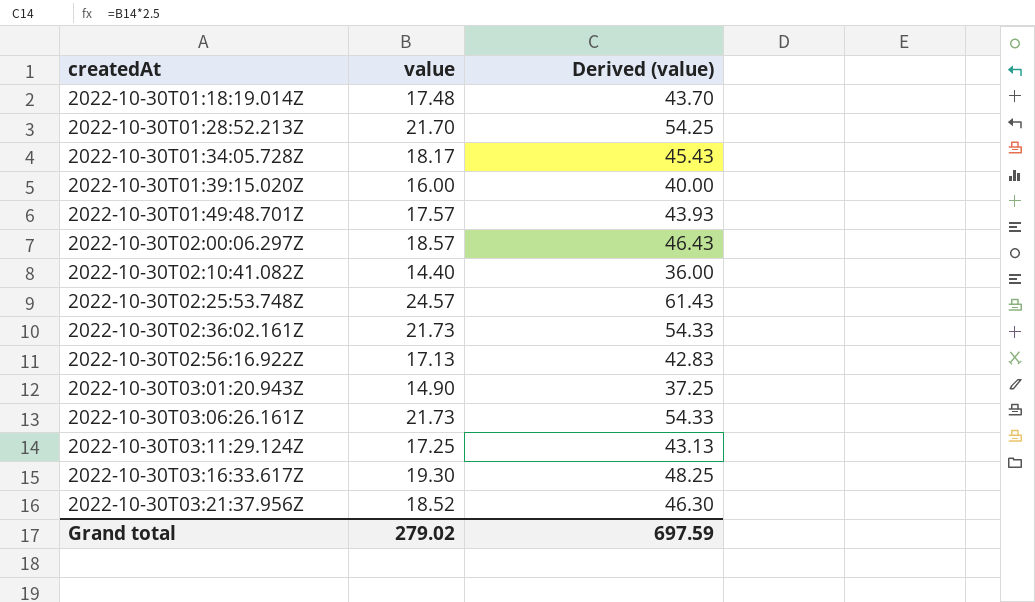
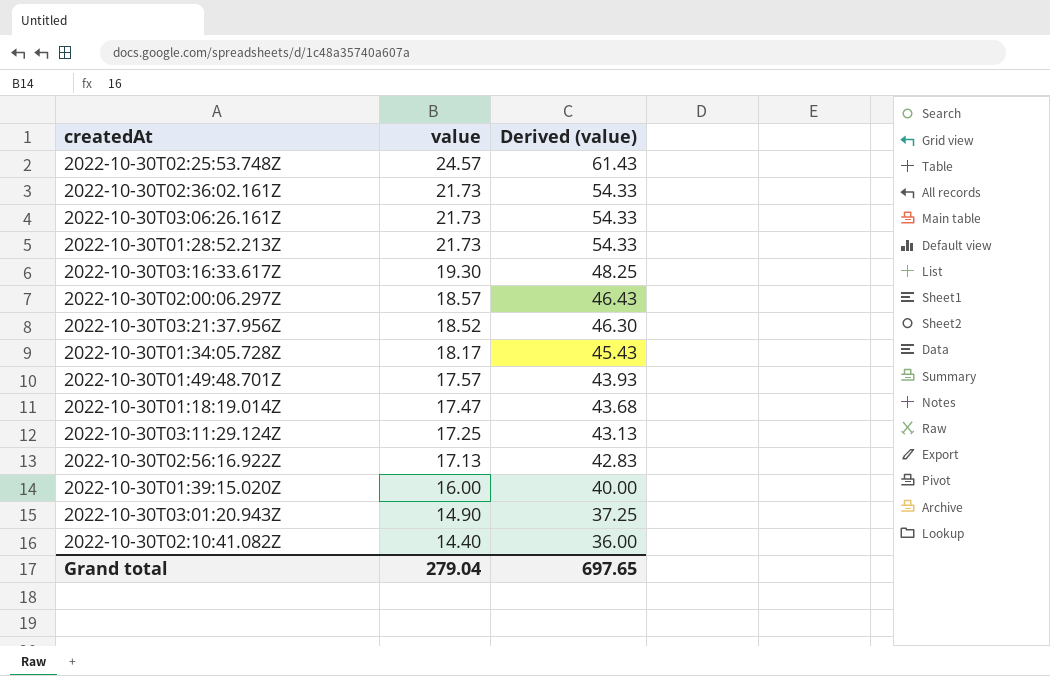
row order: createdAt ascending -> value descending
2022-10-30T01:28:52.213Z | value: 21.70 -> 21.73
2022-10-30T01:28:52.213Z | Derived (value): 54.25 -> 54.33
2022-10-30T01:18:19.014Z | value: 17.48 -> 17.47
2022-10-30T01:18:19.014Z | Derived (value): 43.70 -> 43.68
Grand total | value: 279.02 -> 279.04
Grand total | Derived (value): 697.59 -> 697.65

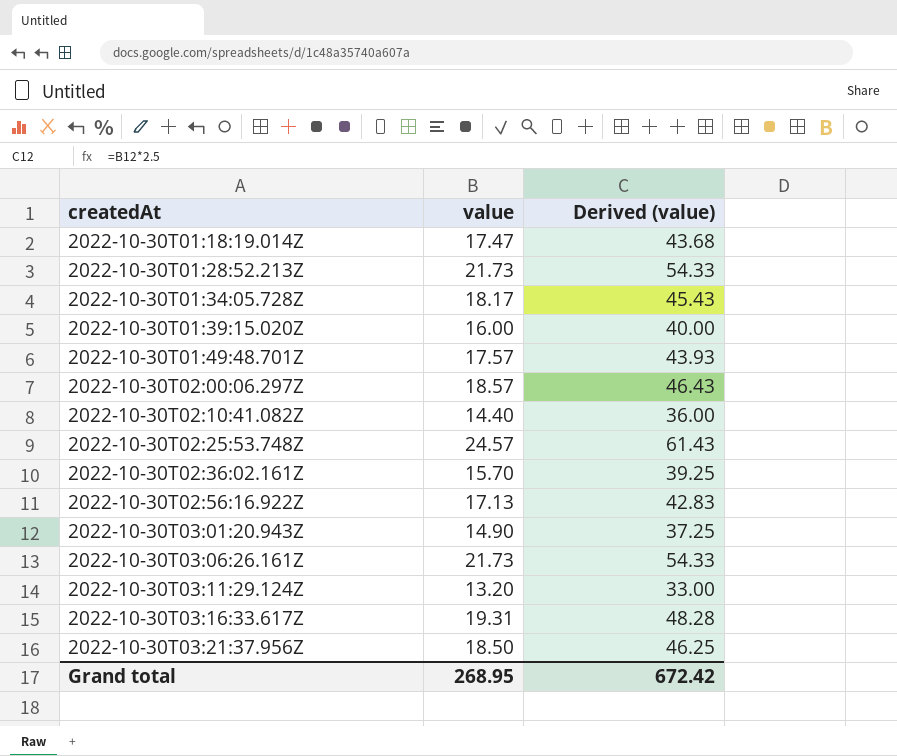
row order: value descending -> createdAt ascending
2022-10-30T02:36:02.161Z | value: 21.73 -> 15.70
2022-10-30T02:36:02.161Z | Derived (value): 54.33 -> 39.25
2022-10-30T03:11:29.124Z | value: 17.25 -> 13.20
2022-10-30T03:11:29.124Z | Derived (value): 43.13 -> 33.00
2022-10-30T03:16:33.617Z | value: 19.30 -> 19.31
2022-10-30T03:16:33.617Z | Derived (value): 48.25 -> 48.28
2022-10-30T03:21:37.956Z | value: 18.52 -> 18.50
2022-10-30T03:21:37.956Z | Derived (value): 46.30 -> 46.25
Grand total | value: 279.04 -> 268.95
Grand total | Derived (value): 697.65 -> 672.42

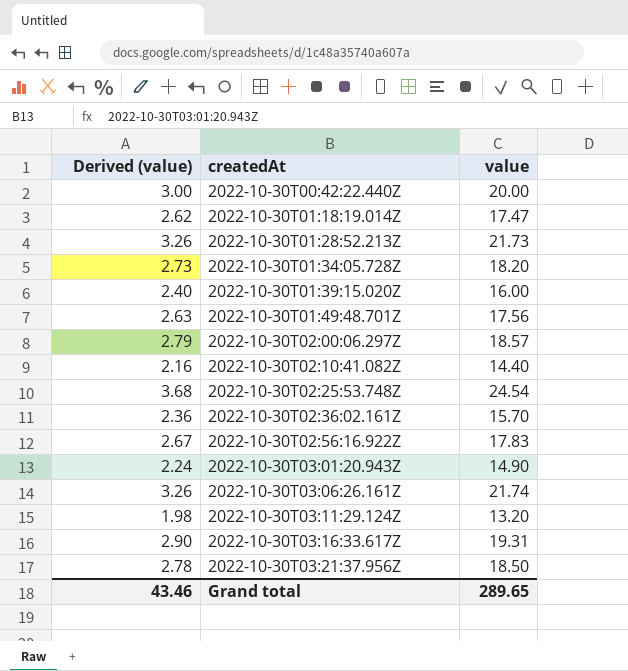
column Derived (value) | formula: [value] * 2.5 -> [value] * 0.15
column Derived (value) | position: 3 -> 1
row 2022-10-30T00:42:22.440Z: none -> 3.00 | 20.00
2022-10-30T01:34:05.728Z | value: 18.17 -> 18.20
2022-10-30T01:49:48.701Z | value: 17.57 -> 17.56
2022-10-30T02:25:53.748Z | value: 24.57 -> 24.54
2022-10-30T02:56:16.922Z | value: 17.13 -> 17.83
2022-10-30T03:06:26.161Z | value: 21.73 -> 21.74
Grand total | Derived (value): 672.42 -> 43.46
Grand total | value: 268.95 -> 289.65

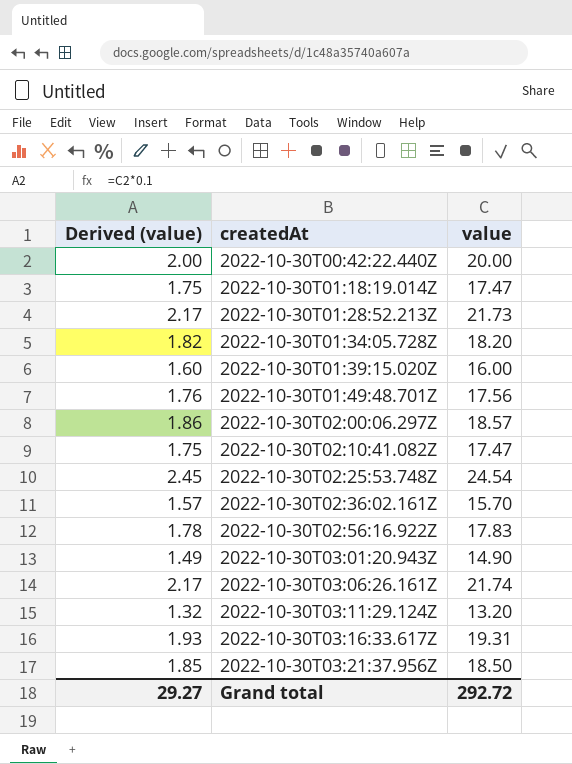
column Derived (value) | formula: [value] * 0.15 -> [value] * 0.1
2022-10-30T02:10:41.082Z | value: 14.40 -> 17.47
Grand total | Derived (value): 43.46 -> 29.27
Grand total | value: 289.65 -> 292.72

